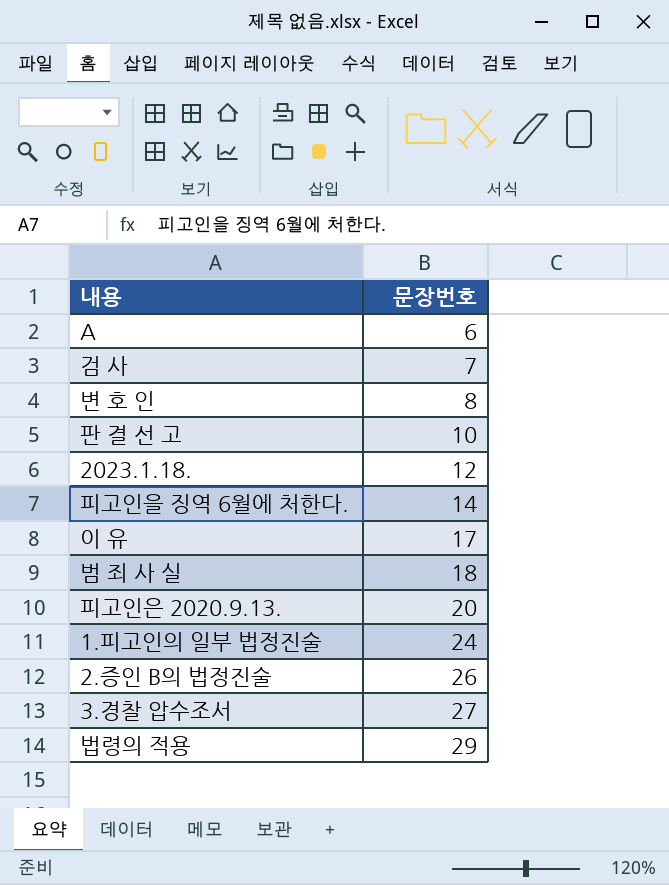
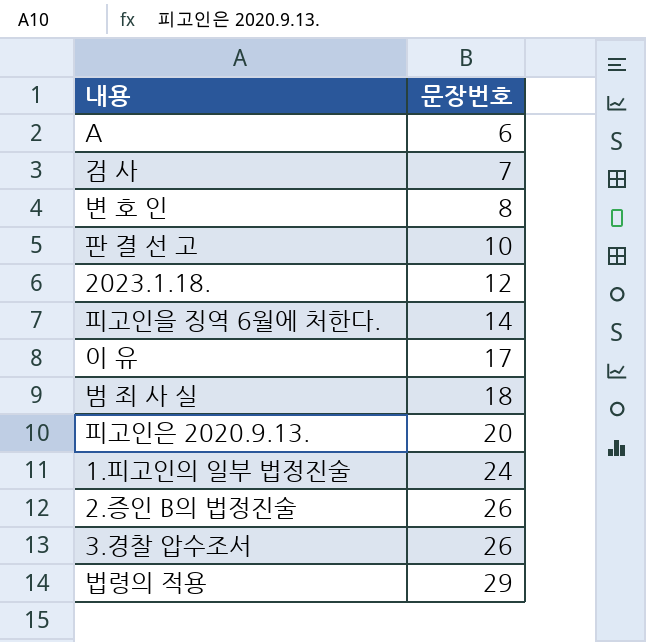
3.경찰 압수조서 | 문장번호: 27 -> 26

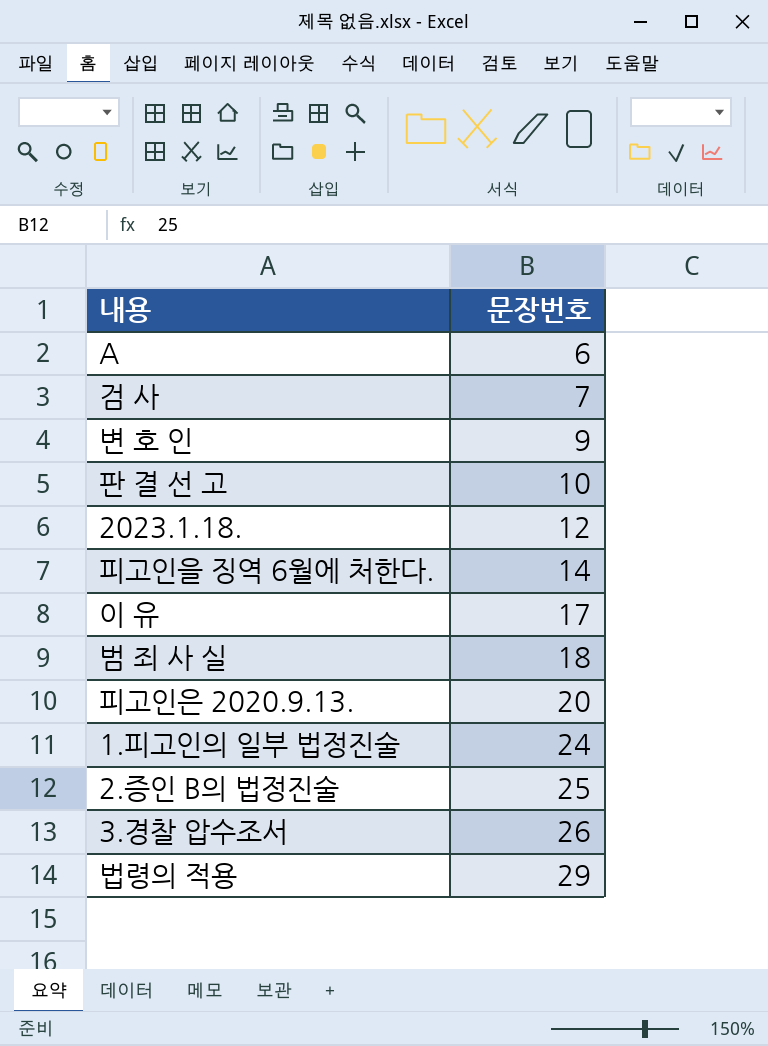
변 호 인 | 문장번호: 8 -> 9
2.증인 B의 법정진술 | 문장번호: 26 -> 25

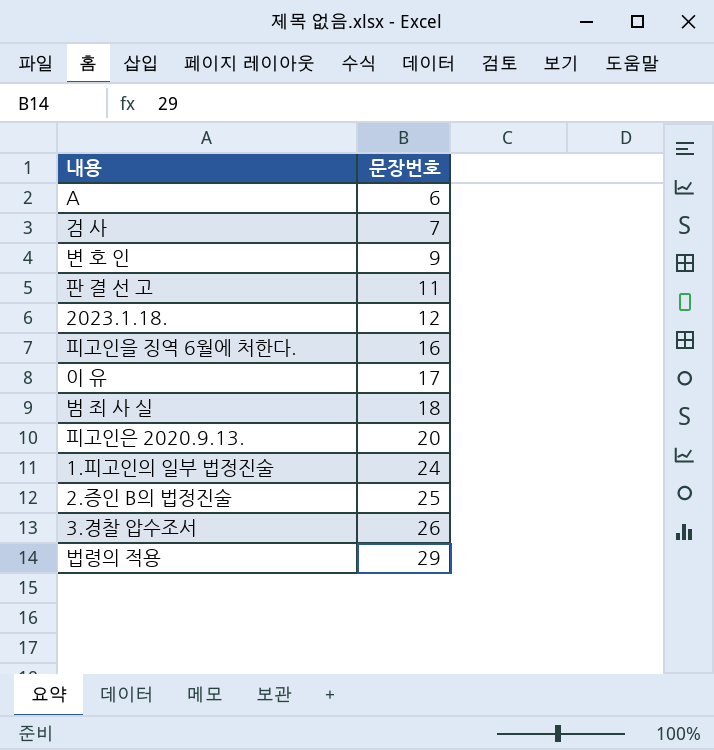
판 결 선 고 | 문장번호: 10 -> 11
피고인을 징역 6월에 처한다. | 문장번호: 14 -> 16

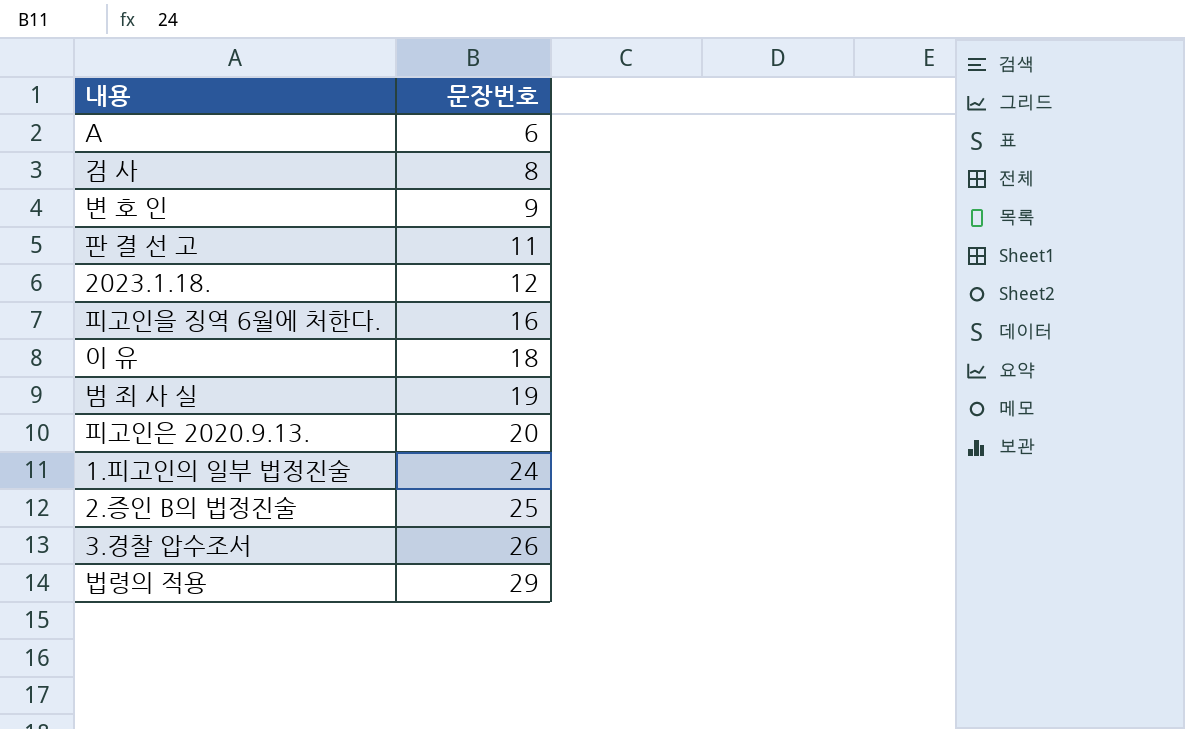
검 사 | 문장번호: 7 -> 8
이 유 | 문장번호: 17 -> 18
범 죄 사 실 | 문장번호: 18 -> 19

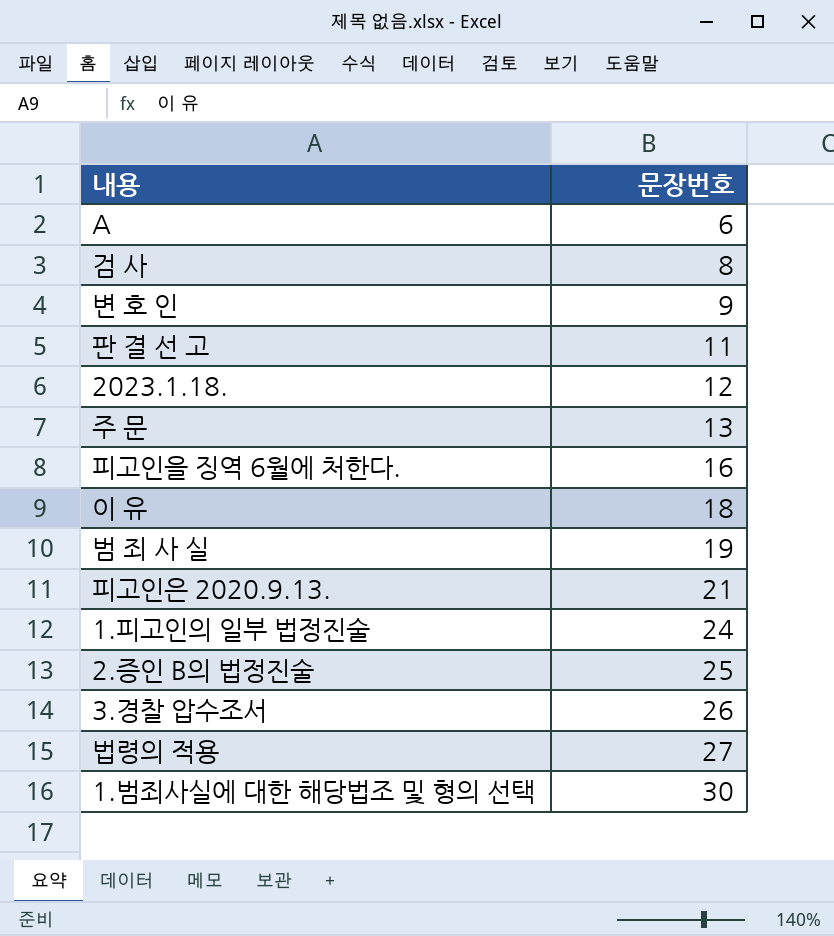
row 주 문: none -> 13
피고인은 2020.9.13. | 문장번호: 20 -> 21
법령의 적용 | 문장번호: 29 -> 27
row 1.범죄사실에 대한 해당법조 및 형의 선택: none -> 30

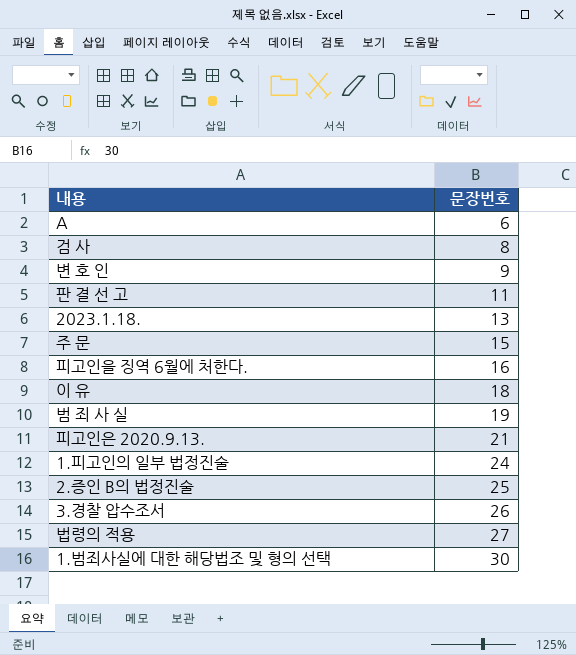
2023.1.18. | 문장번호: 12 -> 13
주 문 | 문장번호: 13 -> 15

